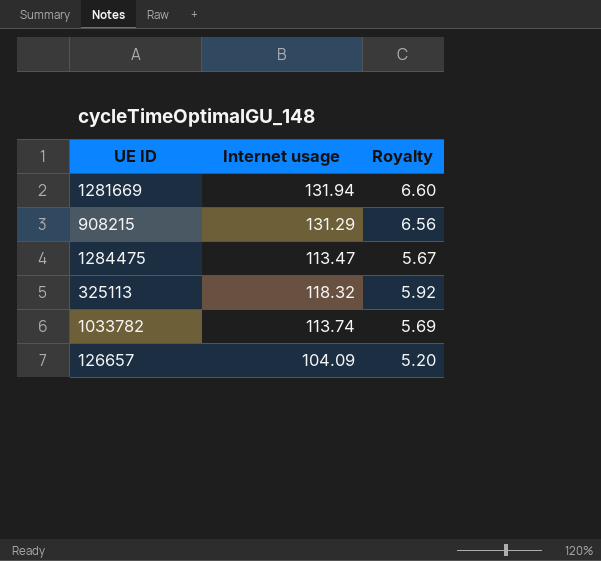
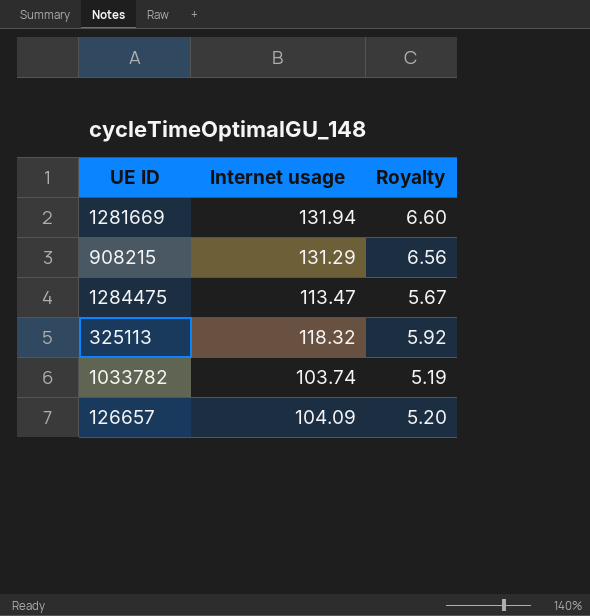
1033782 | Internet usage: 113.74 -> 103.74
1033782 | Royalty: 5.69 -> 5.19

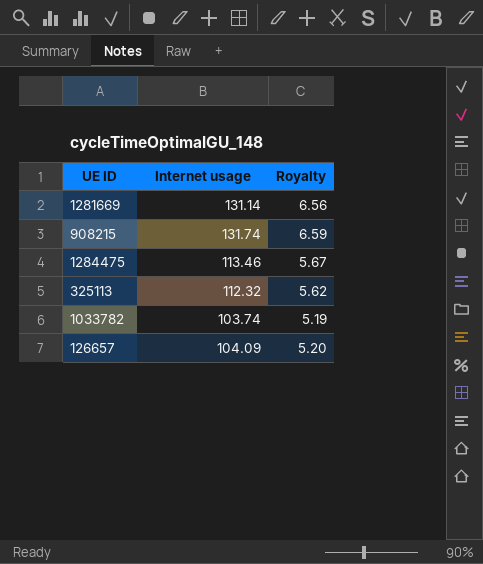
1281669 | Internet usage: 131.94 -> 131.14
1281669 | Royalty: 6.60 -> 6.56
908215 | Internet usage: 131.29 -> 131.74
908215 | Royalty: 6.56 -> 6.59
1284475 | Internet usage: 113.47 -> 113.46
325113 | Internet usage: 118.32 -> 112.32
325113 | Royalty: 5.92 -> 5.62

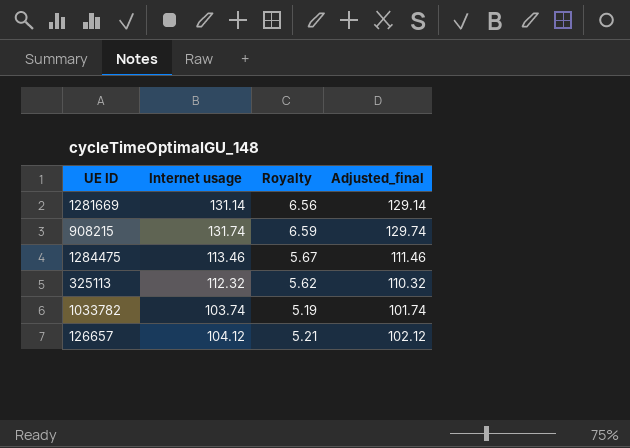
column Adjusted_final | formula: none -> [Internet usage] - 2
126657 | Internet usage: 104.09 -> 104.12
126657 | Royalty: 5.20 -> 5.21

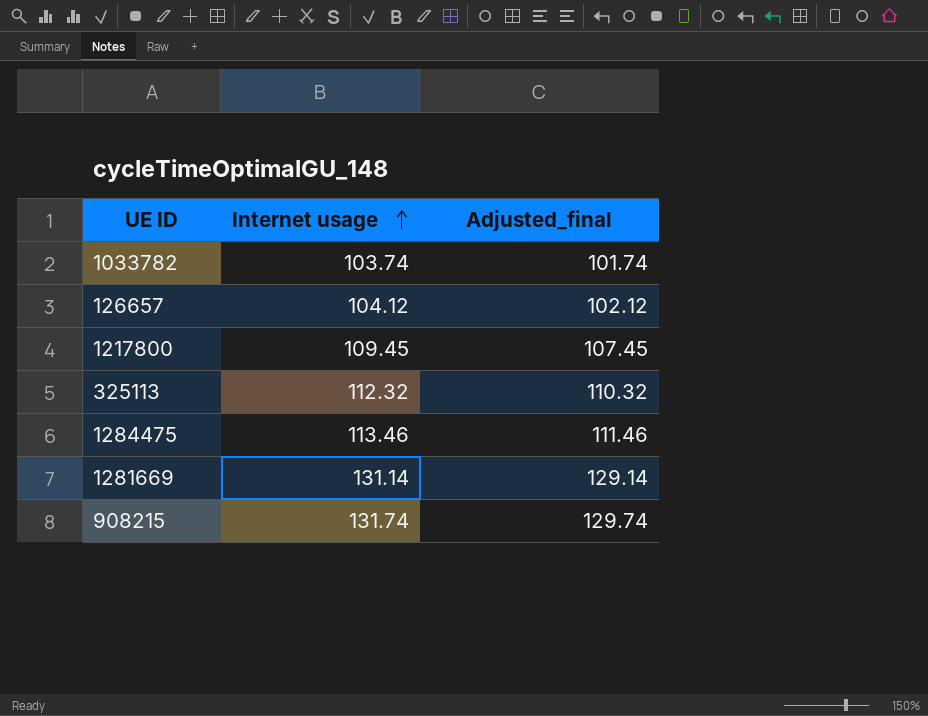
row order: none -> Internet usage ascending
column Royalty | formula: [Internet usage] * 0.05 -> none
row 1217800: none -> 109.45 | 107.45

